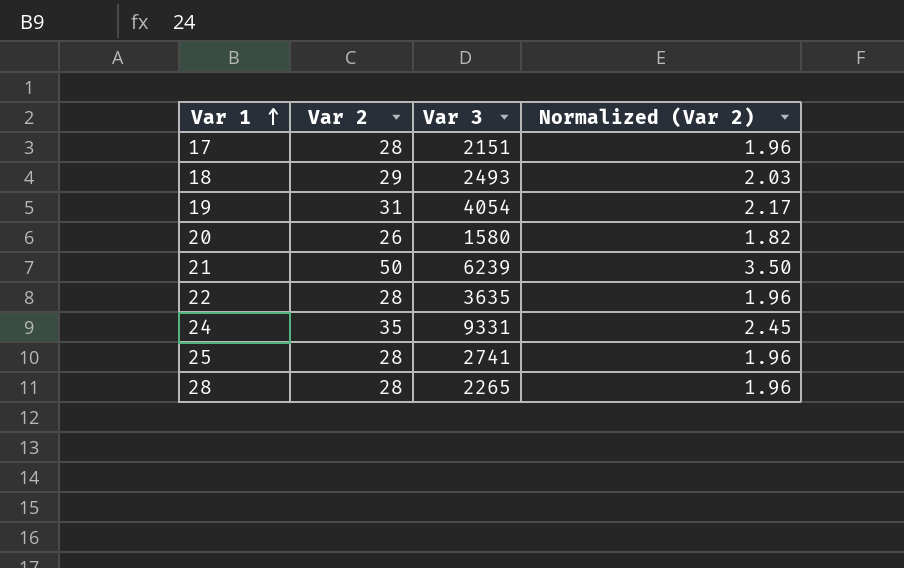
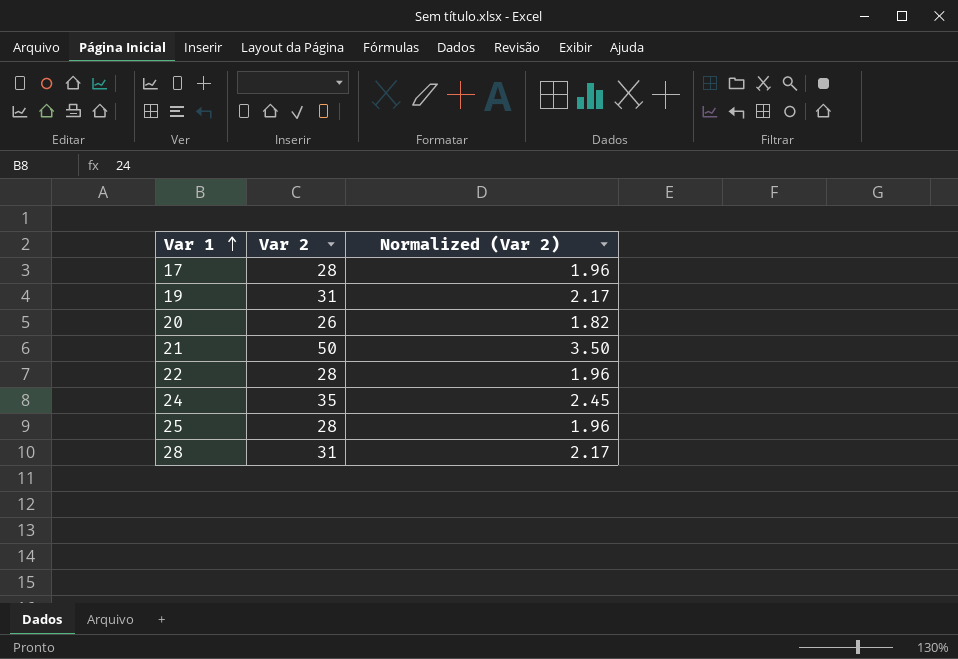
column Var 3 | position: 3 -> none
row 18: 29 | 2493 | 2.03 -> none
28 | Var 2: 28 -> 31
28 | Normalized (Var 2): 1.96 -> 2.17

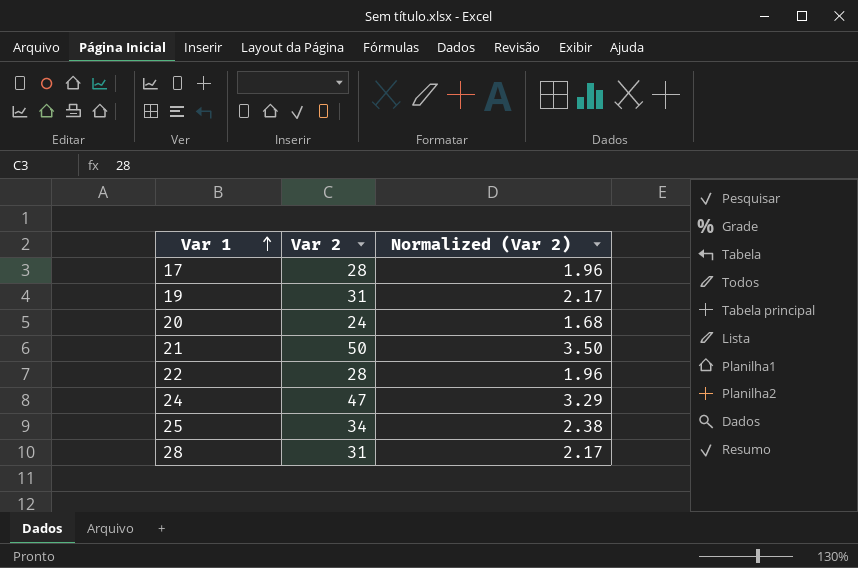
20 | Var 2: 26 -> 24
20 | Normalized (Var 2): 1.82 -> 1.68
24 | Var 2: 35 -> 47
24 | Normalized (Var 2): 2.45 -> 3.29
25 | Var 2: 28 -> 34
25 | Normalized (Var 2): 1.96 -> 2.38

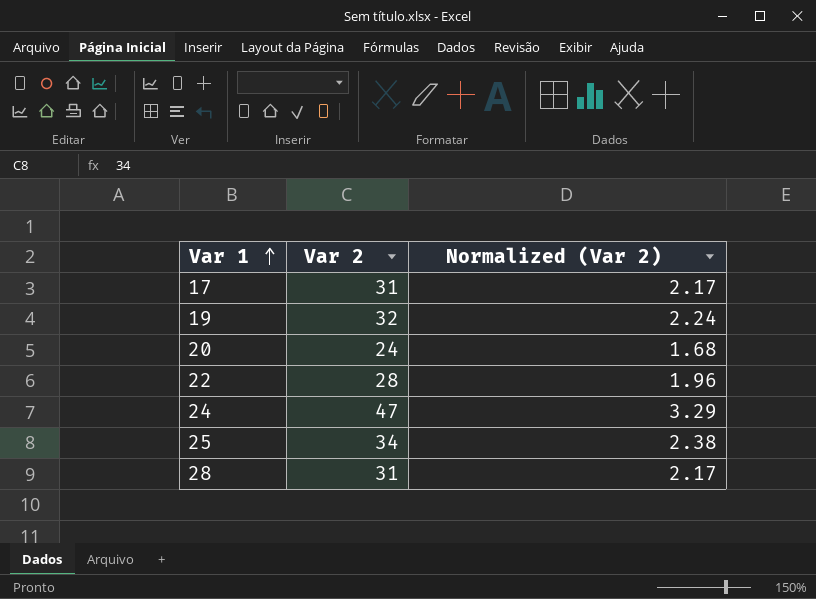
row 21: 50 | 3.50 -> none
17 | Var 2: 28 -> 31
17 | Normalized (Var 2): 1.96 -> 2.17
19 | Var 2: 31 -> 32
19 | Normalized (Var 2): 2.17 -> 2.24

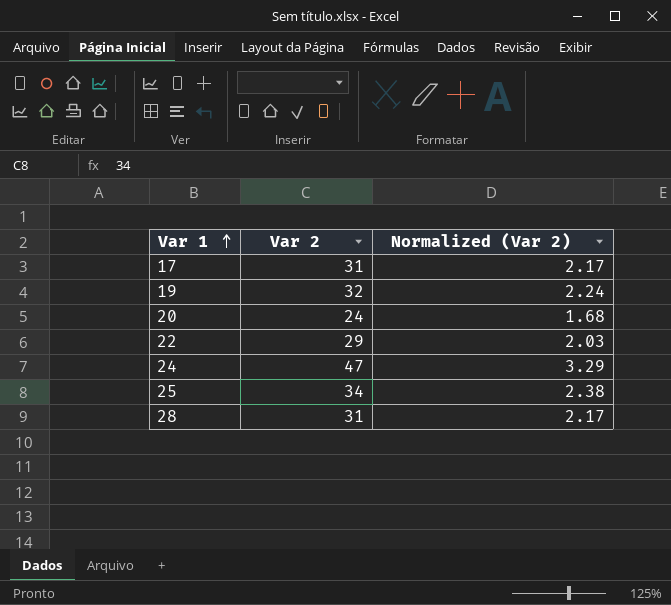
22 | Var 2: 28 -> 29
22 | Normalized (Var 2): 1.96 -> 2.03

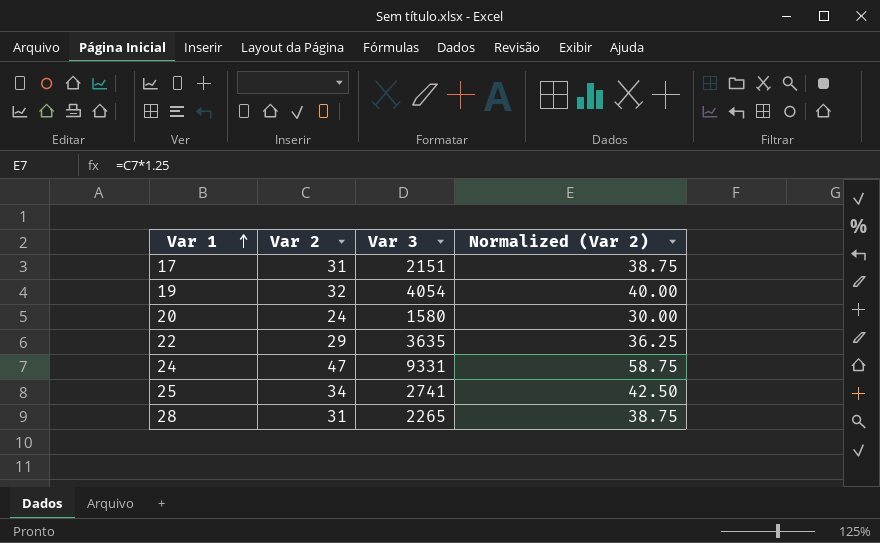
column Var 3 | position: none -> 3
column Normalized (Var 2) | formula: [Var 2] * 0.07 -> [Var 2] * 1.25

